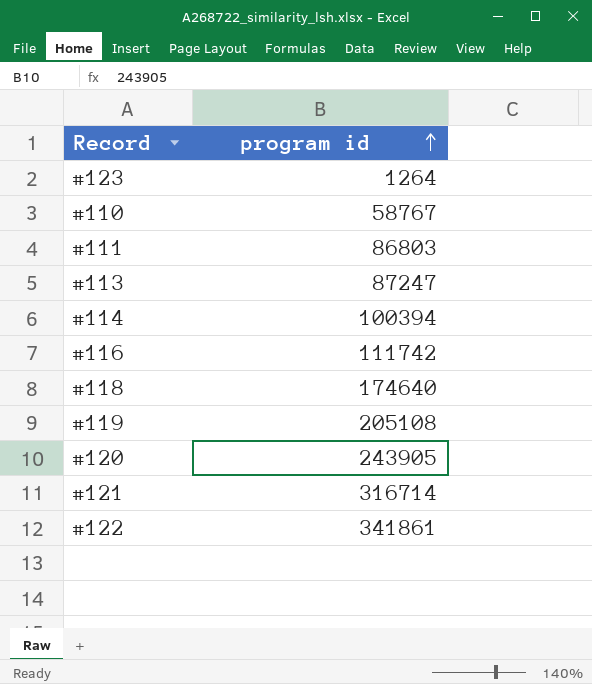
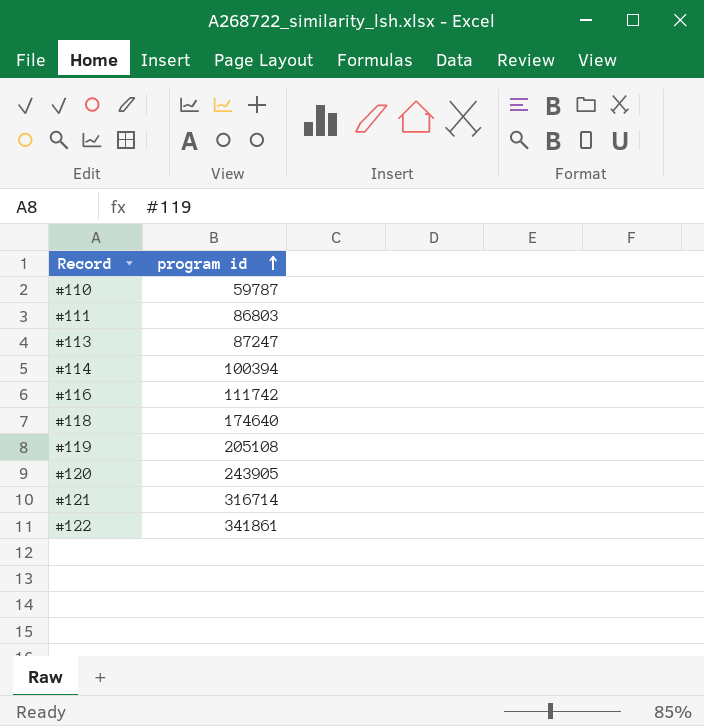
row #123: 1264 -> none
#110 | program id: 58767 -> 59787

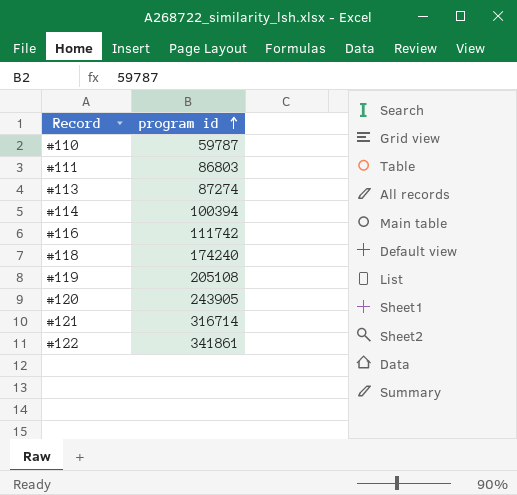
#113 | program id: 87247 -> 87274
#118 | program id: 174640 -> 174240

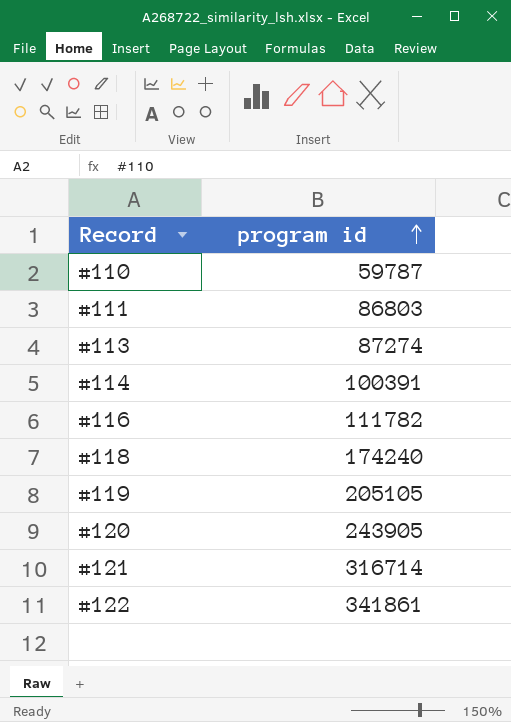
#114 | program id: 100394 -> 100391
#116 | program id: 111742 -> 111782
#119 | program id: 205108 -> 205105

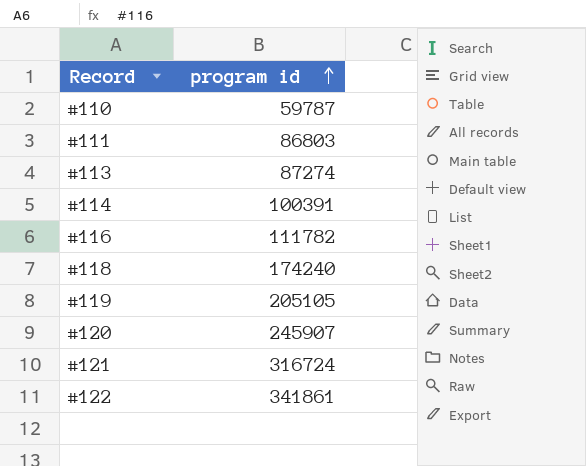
#120 | program id: 243905 -> 245907
#121 | program id: 316714 -> 316724

